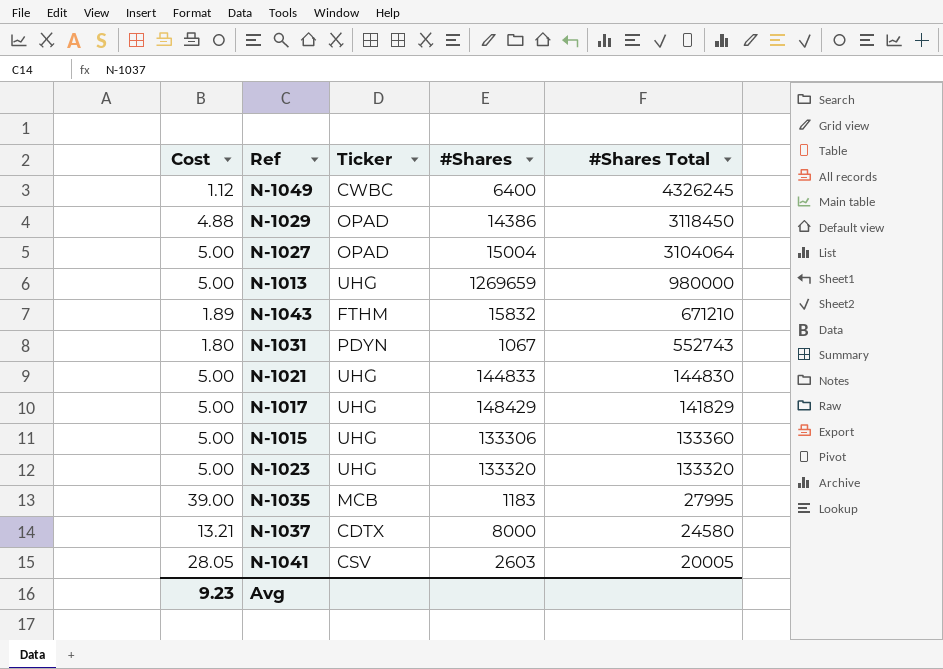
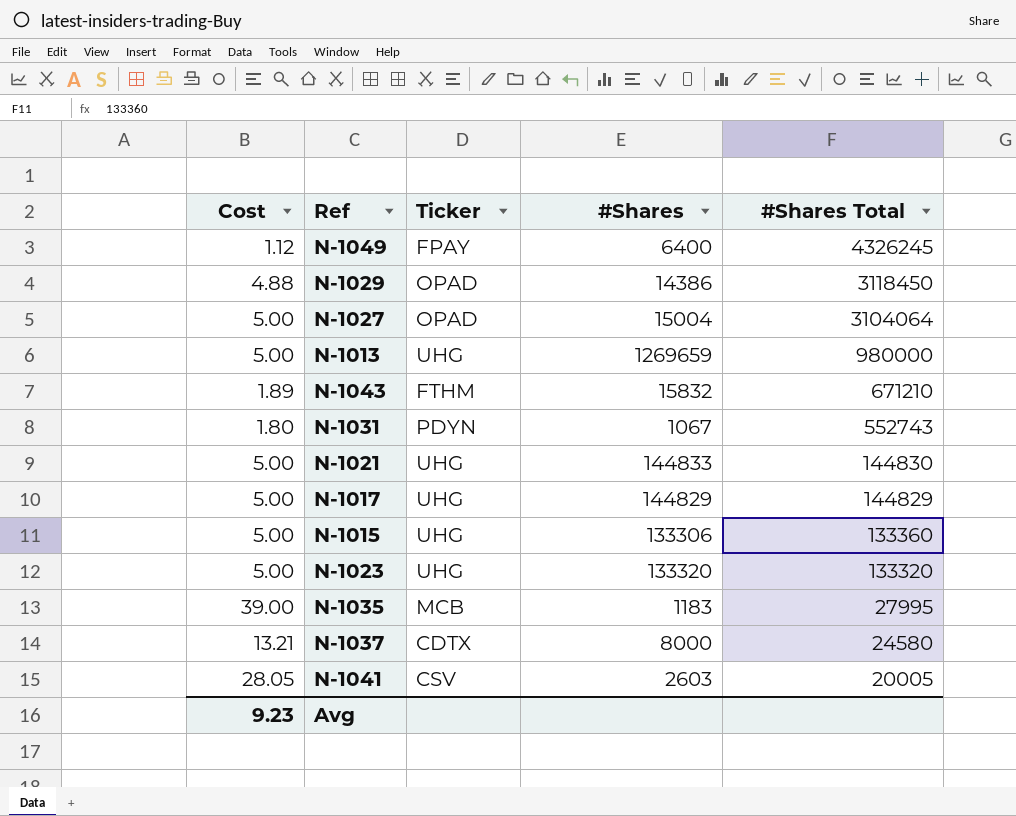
N-1049 | Ticker: CWBC -> FPAY
N-1017 | #Shares: 148429 -> 144829
N-1017 | #Shares Total: 141829 -> 144829

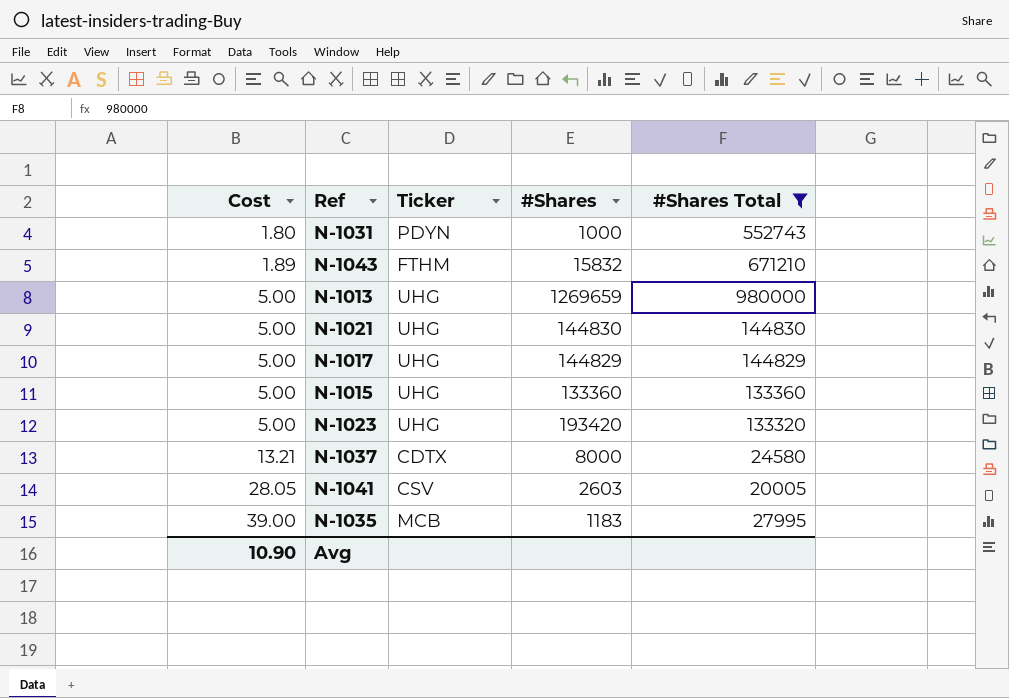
filter: none -> #Shares Total <= 980000
row order: #Shares Total descending -> Cost ascending
N-1031 | #Shares: 1067 -> 1000
N-1021 | #Shares: 144833 -> 144830
N-1015 | #Shares: 133306 -> 133360
N-1023 | #Shares: 133320 -> 193420
Avg | Cost: 9.23 -> 10.90

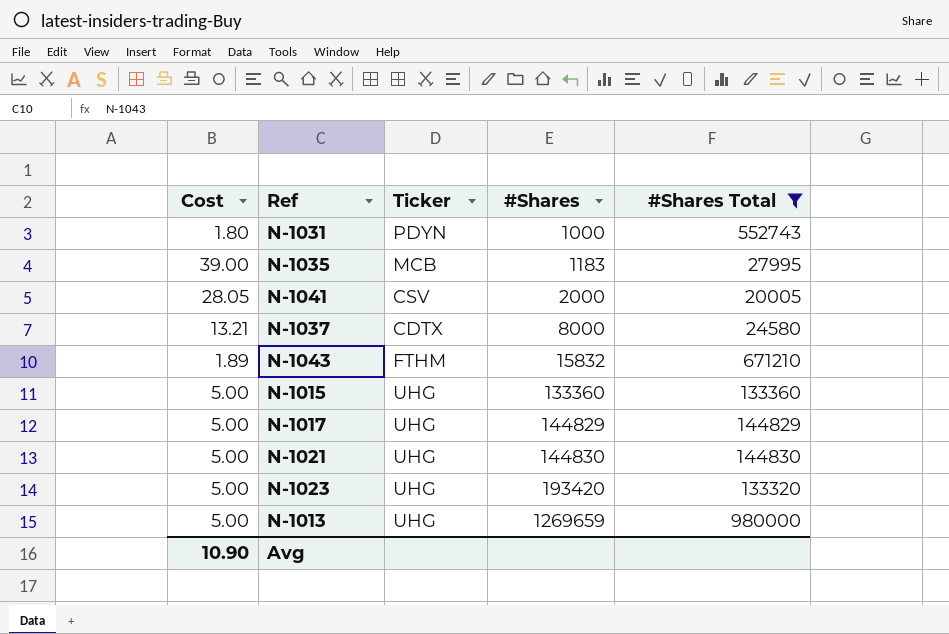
row order: Cost ascending -> #Shares ascending
N-1041 | #Shares: 2603 -> 2000

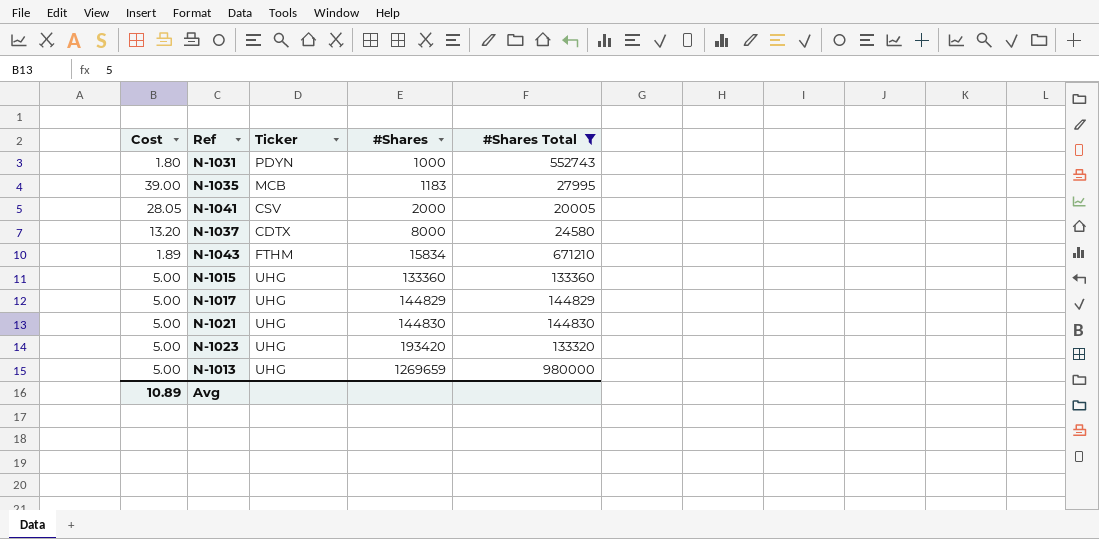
N-1037 | Cost: 13.21 -> 13.20
N-1043 | #Shares: 15832 -> 15834
Avg | Cost: 10.90 -> 10.89

